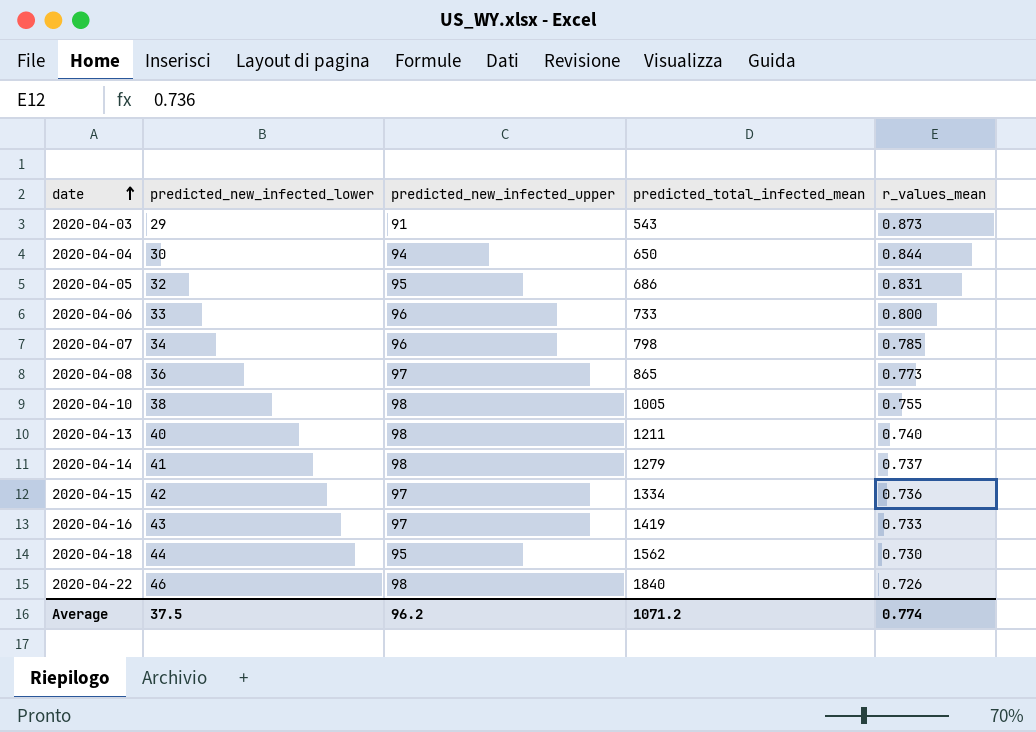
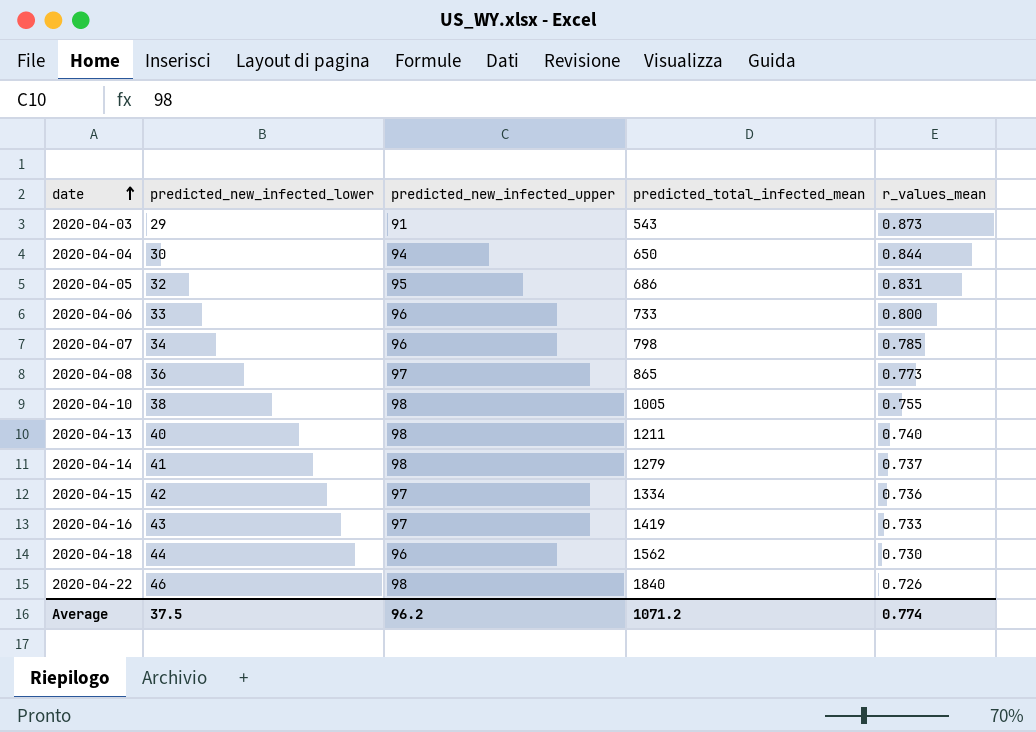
2020-04-18 | predicted_new_infected_upper: 95 -> 96

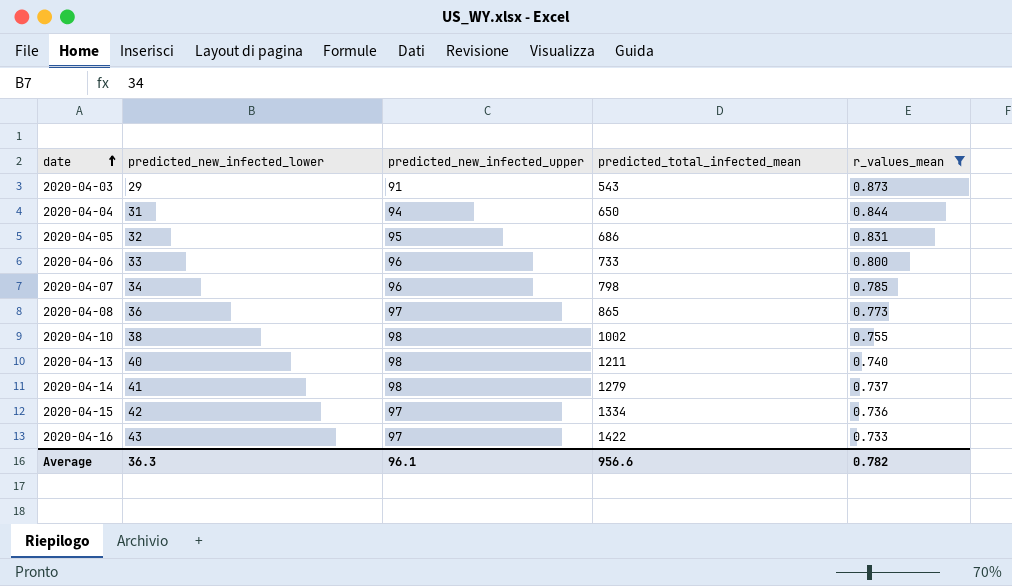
filter: none -> r_values_mean >= 0.733
2020-04-04 | predicted_new_infected_lower: 30 -> 31
2020-04-10 | predicted_total_infected_mean: 1005 -> 1002
2020-04-16 | predicted_total_infected_mean: 1419 -> 1422
Average | predicted_new_infected_lower: 37.5 -> 36.3
Average | predicted_new_infected_upper: 96.2 -> 96.1
Average | predicted_total_infected_mean: 1071.2 -> 956.6
Average | r_values_mean: 0.774 -> 0.782

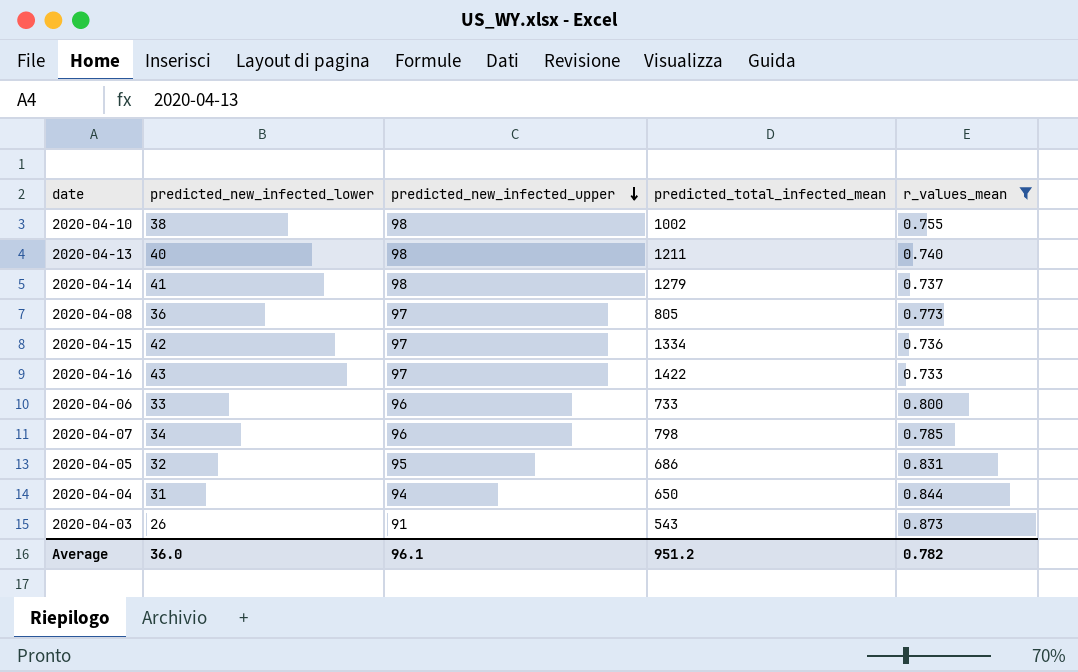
row order: date ascending -> predicted_new_infected_upper descending
2020-04-08 | predicted_total_infected_mean: 865 -> 805
2020-04-03 | predicted_new_infected_lower: 29 -> 26
Average | predicted_new_infected_lower: 36.3 -> 36.0
Average | predicted_total_infected_mean: 956.6 -> 951.2

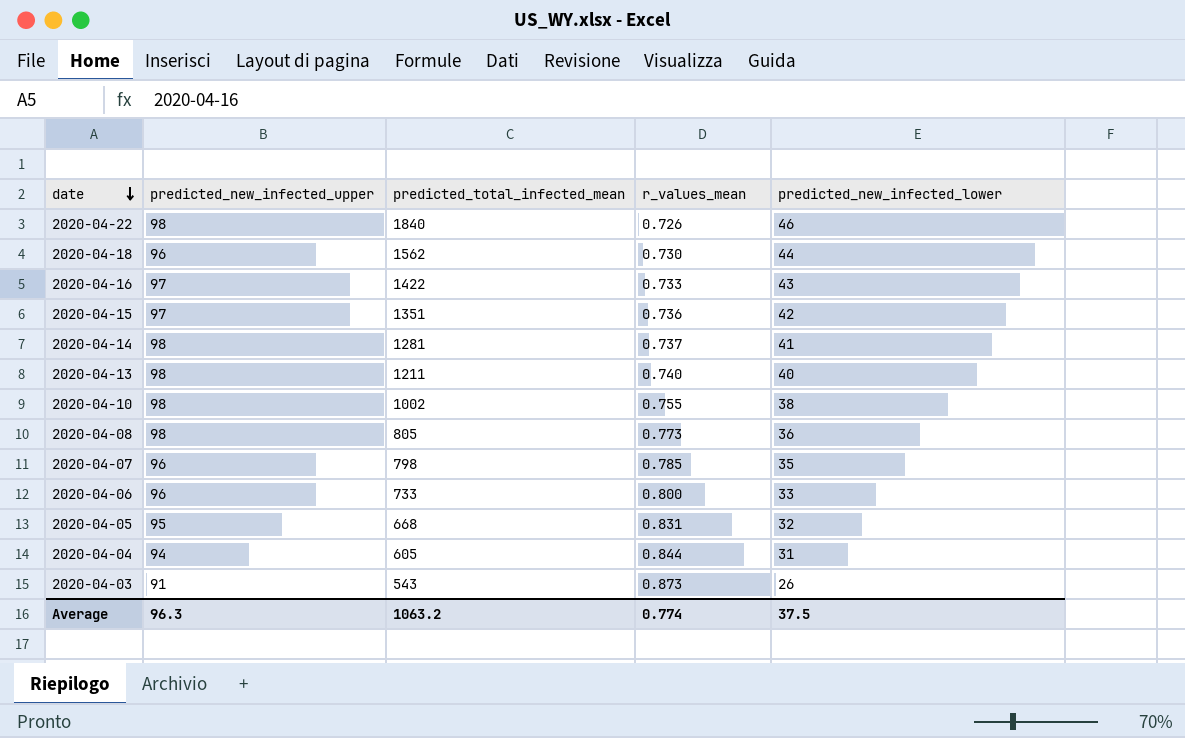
filter: r_values_mean >= 0.733 -> none
row order: predicted_new_infected_upper descending -> date descending
column predicted_new_infected_lower | position: 2 -> 5
2020-04-15 | predicted_total_infected_mean: 1334 -> 1351
2020-04-14 | predicted_total_infected_mean: 1279 -> 1281
2020-04-08 | predicted_new_infected_upper: 97 -> 98
2020-04-07 | predicted_new_infected_lower: 34 -> 35
2020-04-05 | predicted_total_infected_mean: 686 -> 668
2020-04-04 | predicted_total_infected_mean: 650 -> 605
Average | predicted_new_infected_upper: 96.1 -> 96.3
Average | predicted_total_infected_mean: 951.2 -> 1063.2
Average | r_values_mean: 0.782 -> 0.774
Average | predicted_new_infected_lower: 36.0 -> 37.5

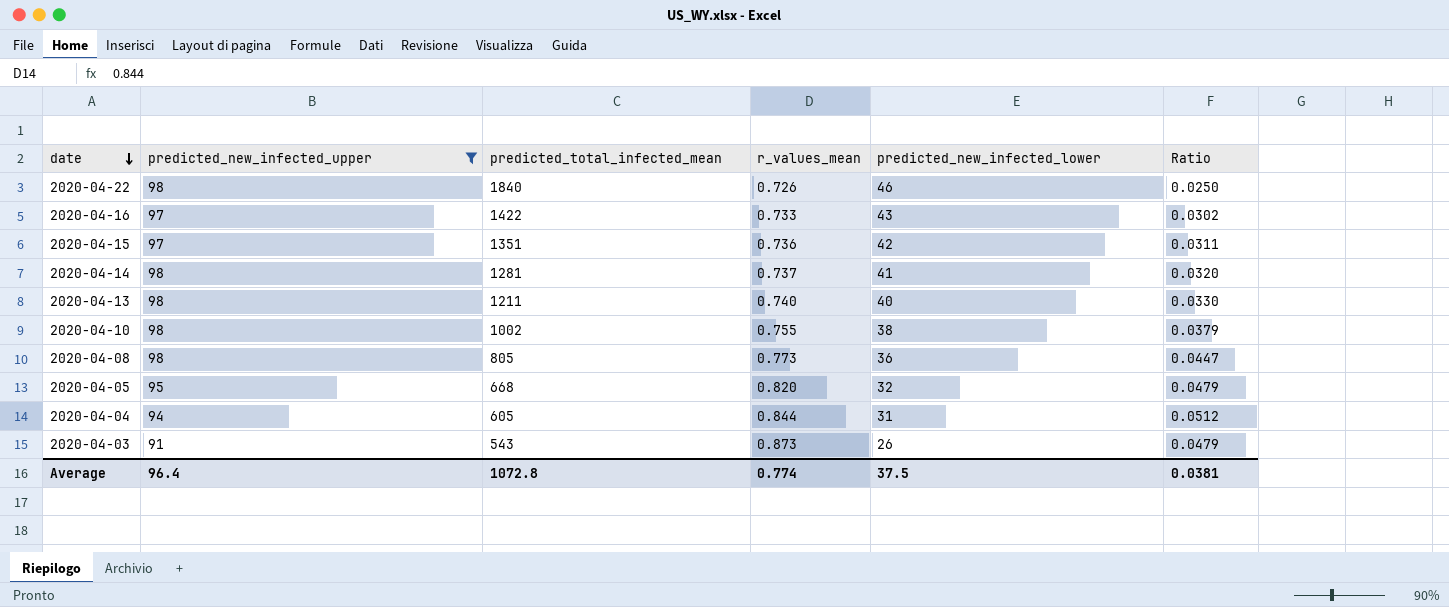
filter: none -> predicted_new_infected_upper != 96
column Ratio | formula: none -> [predicted_new_infected_lower] / [predicted_total_infected_mean]
2020-04-05 | r_values_mean: 0.831 -> 0.820
Average | predicted_new_infected_upper: 96.3 -> 96.4
Average | predicted_total_infected_mean: 1063.2 -> 1072.8

